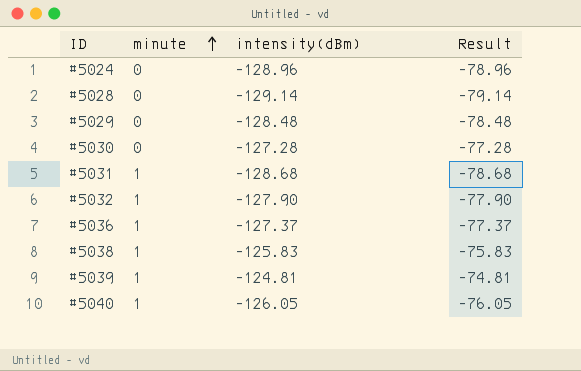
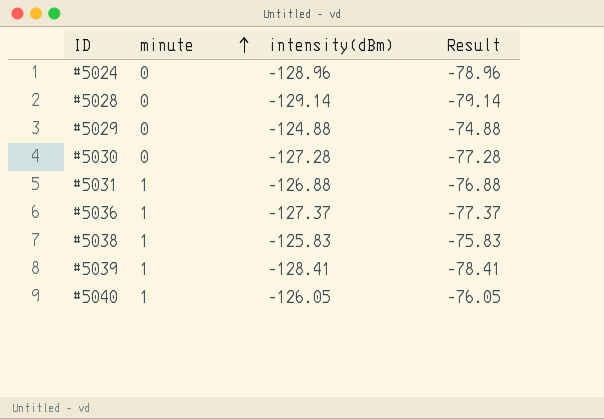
row #5032: 1 | -127.90 | -77.90 -> none
#5029 | intensity(dBm): -128.48 -> -124.88
#5029 | Result: -78.48 -> -74.88
#5031 | intensity(dBm): -128.68 -> -126.88
#5031 | Result: -78.68 -> -76.88
#5039 | intensity(dBm): -124.81 -> -128.41
#5039 | Result: -74.81 -> -78.41

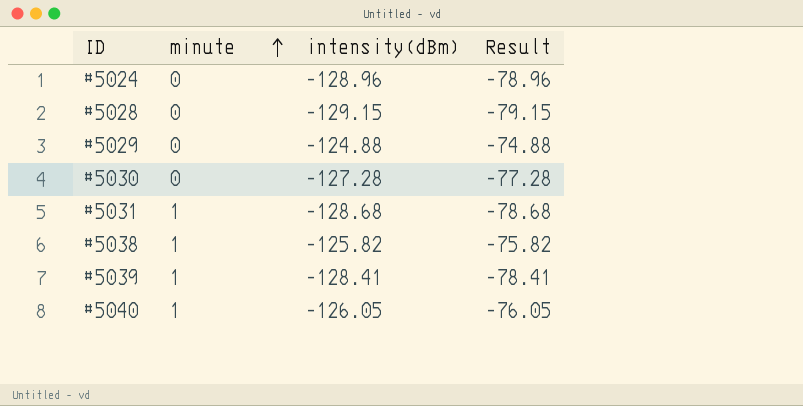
row #5036: 1 | -127.37 | -77.37 -> none
#5028 | intensity(dBm): -129.14 -> -129.15
#5028 | Result: -79.14 -> -79.15
#5031 | intensity(dBm): -126.88 -> -128.68
#5031 | Result: -76.88 -> -78.68
#5038 | intensity(dBm): -125.83 -> -125.82
#5038 | Result: -75.83 -> -75.82

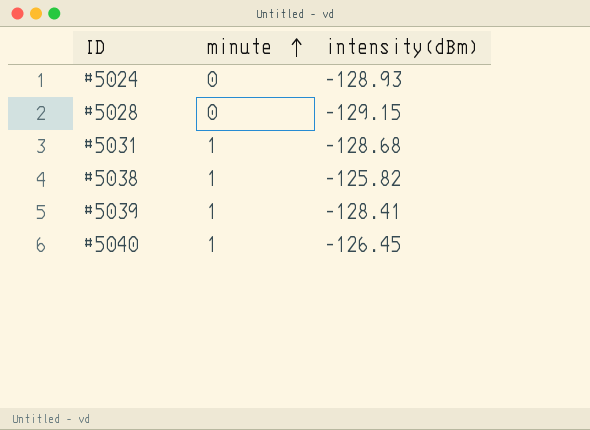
column Result | formula: [intensity(dBm)] + 50 -> none
row #5029: 0 | -124.88 | -74.88 -> none
row #5030: 0 | -127.28 | -77.28 -> none
#5024 | intensity(dBm): -128.96 -> -128.93
#5040 | intensity(dBm): -126.05 -> -126.45

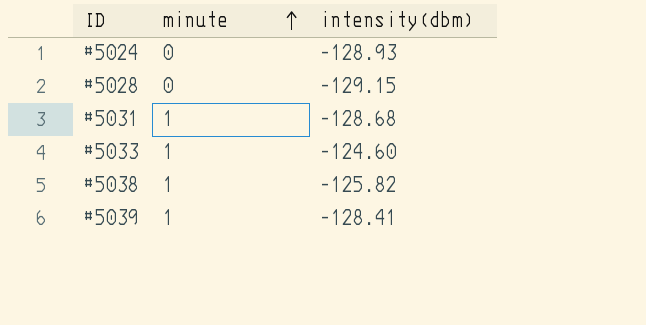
column name: intensity(dBm) -> intensity(dbm)
row #5040: 1 | -126.45 -> none
row #5033: none -> 1 | -124.60

